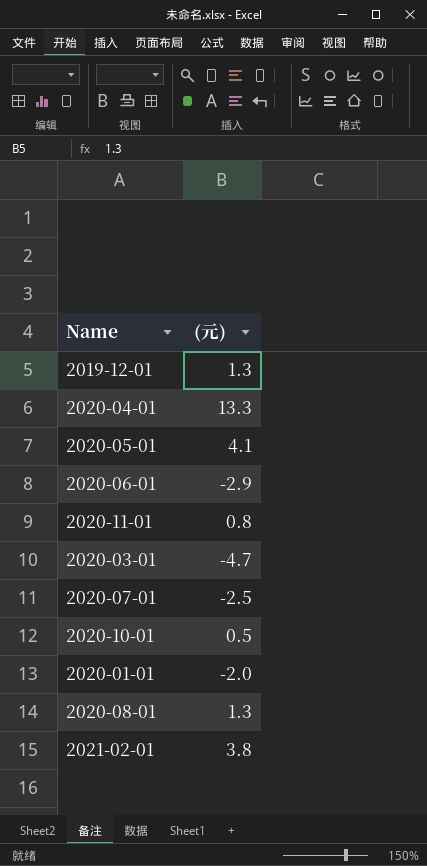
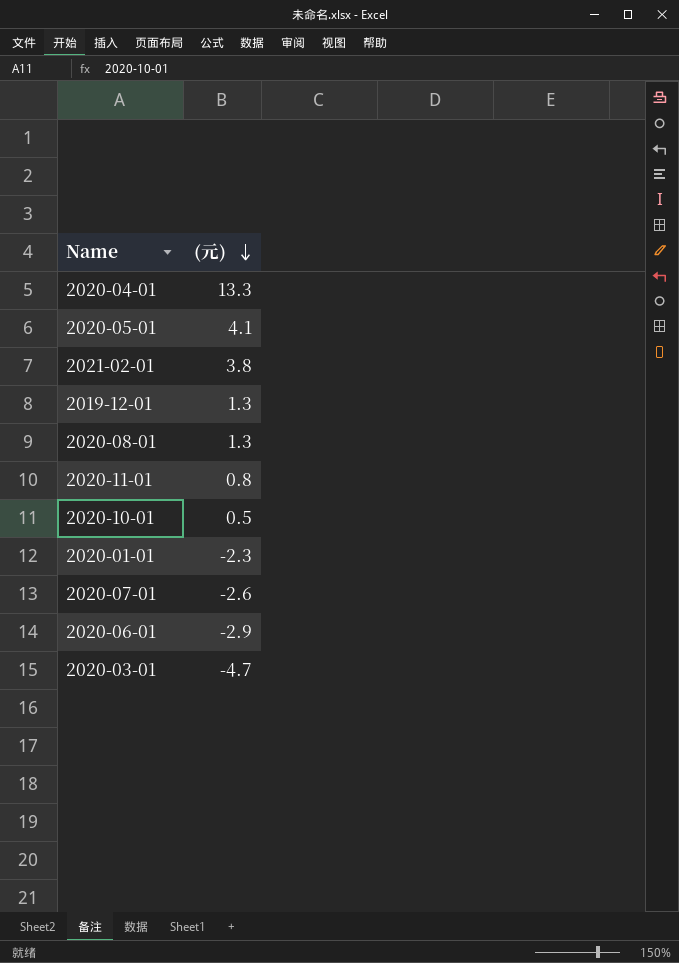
row order: none -> (元) descending
2020-01-01 | (元): -2.0 -> -2.3
2020-07-01 | (元): -2.5 -> -2.6

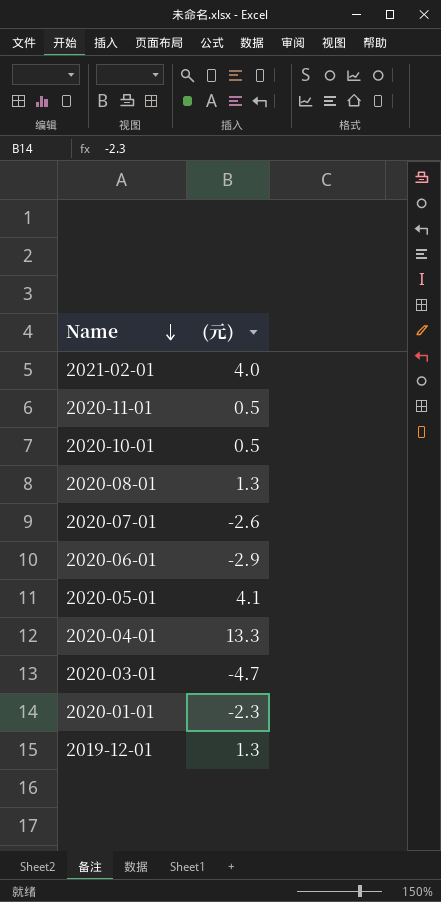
row order: (元) descending -> Name descending
2021-02-01 | (元): 3.8 -> 4.0
2020-11-01 | (元): 0.8 -> 0.5

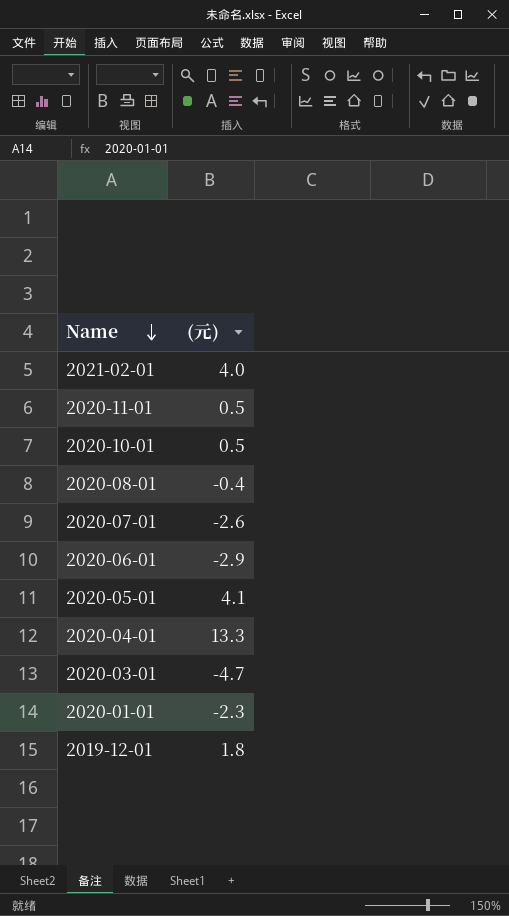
2020-08-01 | (元): 1.3 -> -0.4
2019-12-01 | (元): 1.3 -> 1.8

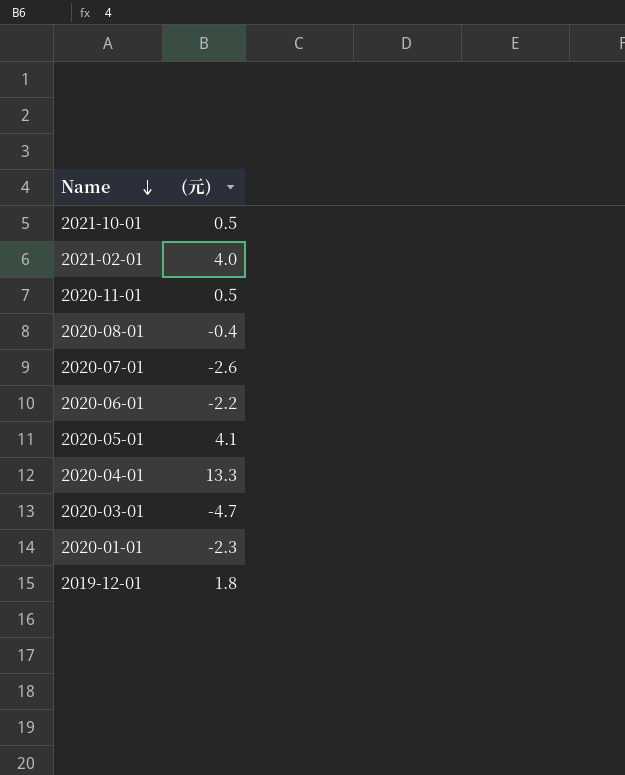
row 2020-10-01: 0.5 -> none
row 2021-10-01: none -> 0.5
2020-06-01 | (元): -2.9 -> -2.2

